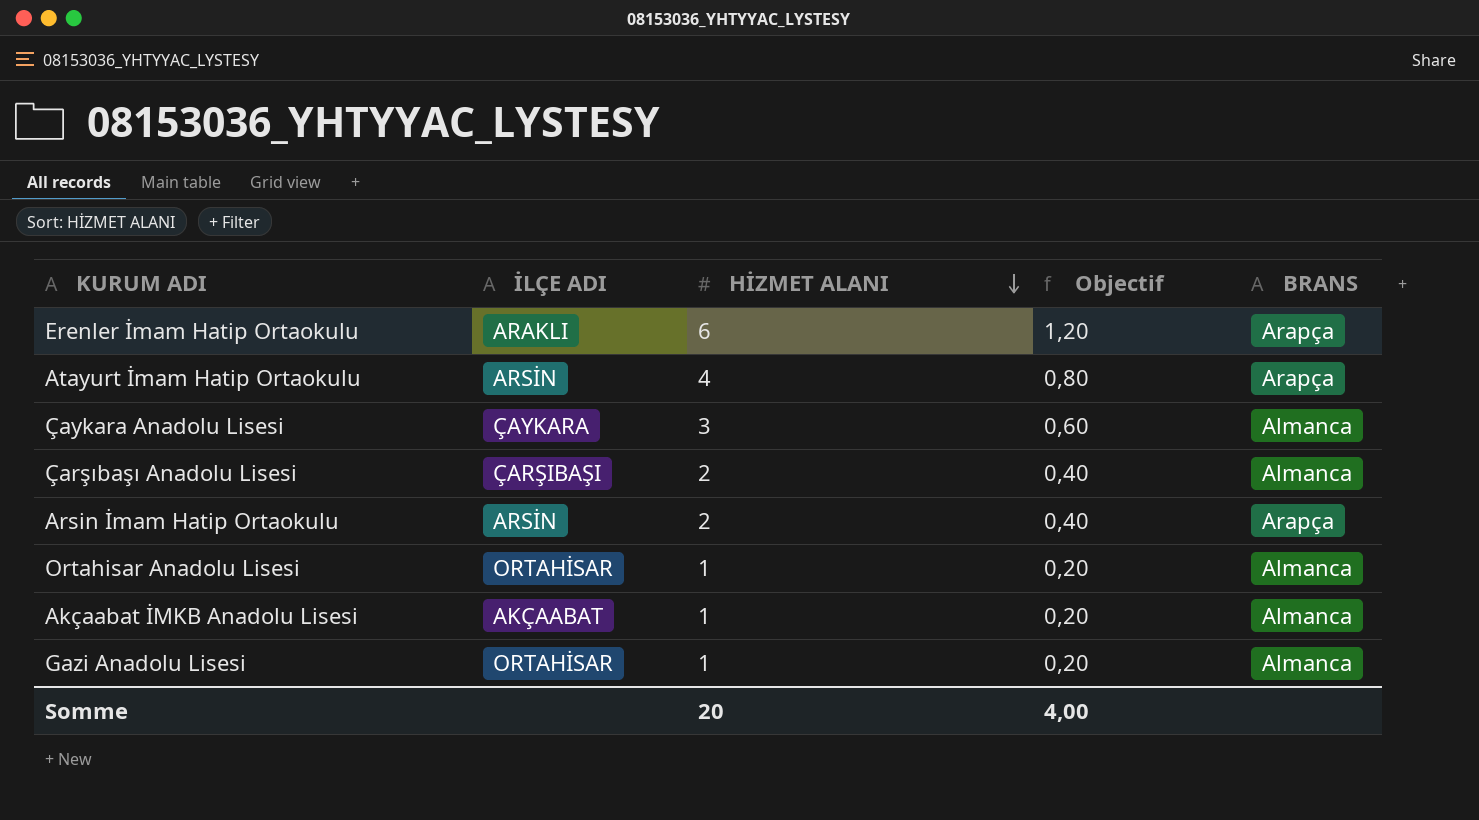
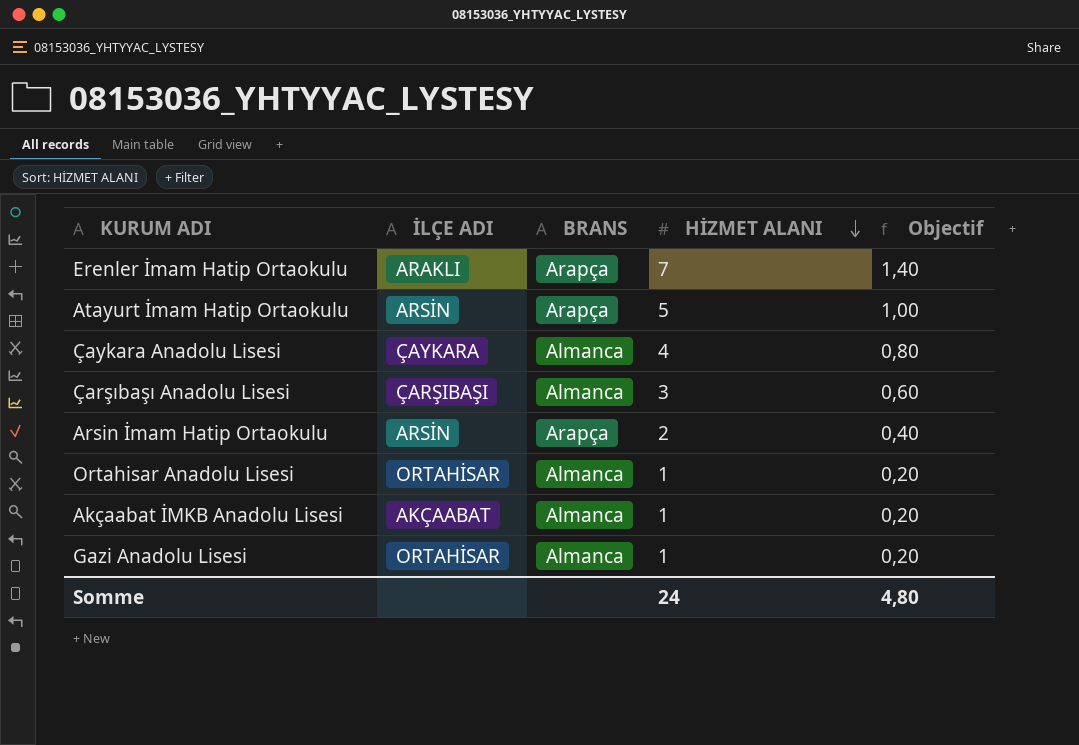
column BRANS | position: 5 -> 3
Erenler İmam Hatip Ortaokulu | HİZMET ALANI: 6 -> 7
Erenler İmam Hatip Ortaokulu | Objectif: 1,20 -> 1,40
Atayurt İmam Hatip Ortaokulu | HİZMET ALANI: 4 -> 5
Atayurt İmam Hatip Ortaokulu | Objectif: 0,80 -> 1,00
Çaykara Anadolu Lisesi | HİZMET ALANI: 3 -> 4
Çaykara Anadolu Lisesi | Objectif: 0,60 -> 0,80
Çarşıbaşı Anadolu Lisesi | HİZMET ALANI: 2 -> 3
Çarşıbaşı Anadolu Lisesi | Objectif: 0,40 -> 0,60
Somme | HİZMET ALANI: 20 -> 24
Somme | Objectif: 4,00 -> 4,80

